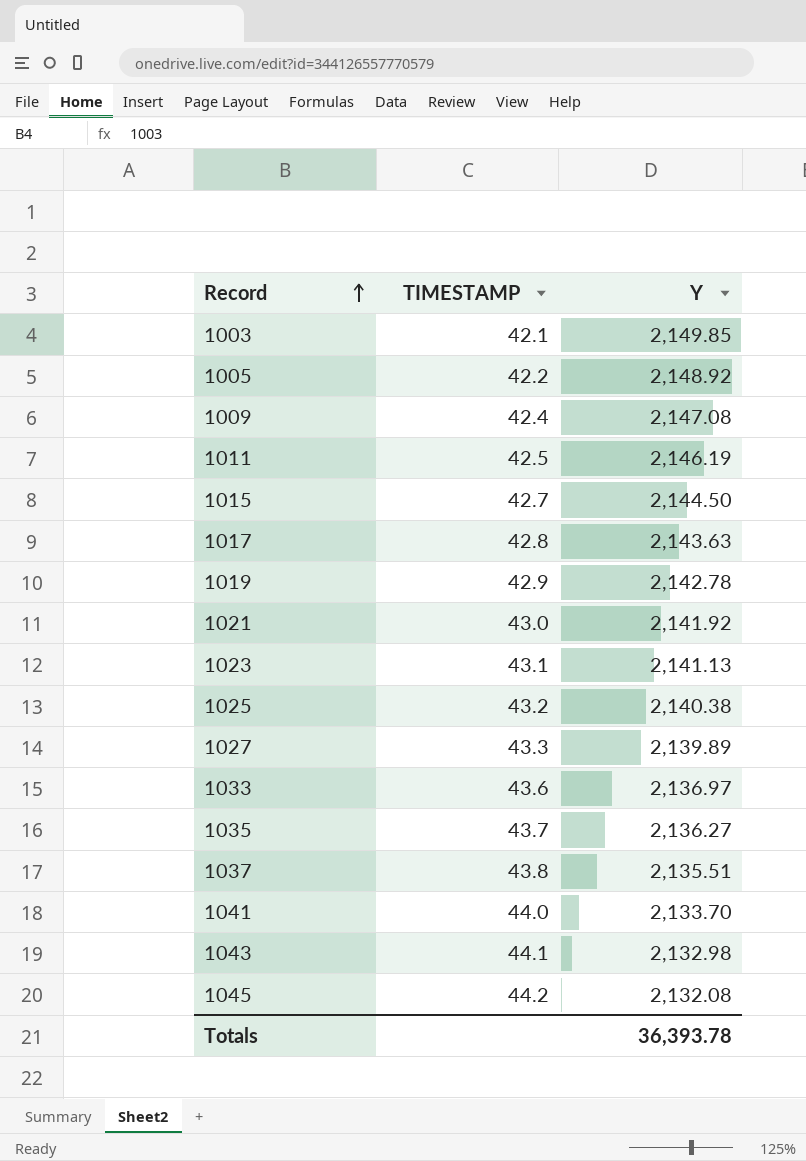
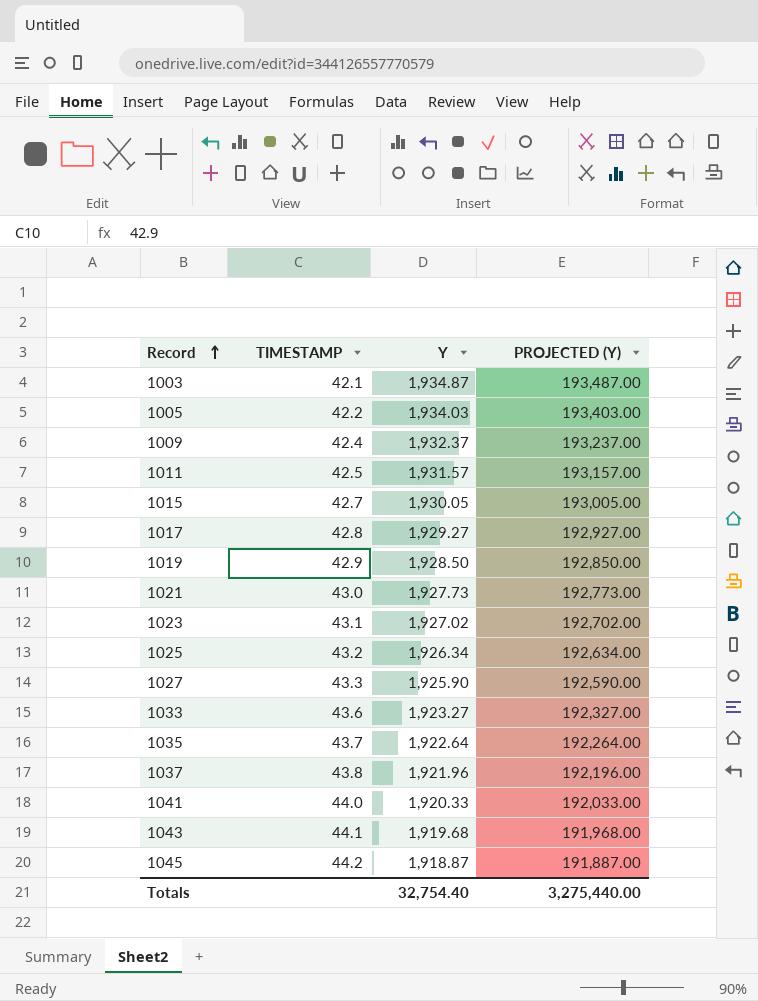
column PROJECTED (Y) | formula: none -> [Y] * 100
1003 | Y: 2,149.85 -> 1,934.87
1005 | Y: 2,148.92 -> 1,934.03
1009 | Y: 2,147.08 -> 1,932.37
1011 | Y: 2,146.19 -> 1,931.57
1015 | Y: 2,144.50 -> 1,930.05
1017 | Y: 2,143.63 -> 1,929.27
1019 | Y: 2,142.78 -> 1,928.50
1021 | Y: 2,141.92 -> 1,927.73
1023 | Y: 2,141.13 -> 1,927.02
1025 | Y: 2,140.38 -> 1,926.34
1027 | Y: 2,139.89 -> 1,925.90
1033 | Y: 2,136.97 -> 1,923.27
1035 | Y: 2,136.27 -> 1,922.64
1037 | Y: 2,135.51 -> 1,921.96
1041 | Y: 2,133.70 -> 1,920.33
1043 | Y: 2,132.98 -> 1,919.68
1045 | Y: 2,132.08 -> 1,918.87
Totals | Y: 36,393.78 -> 32,754.40

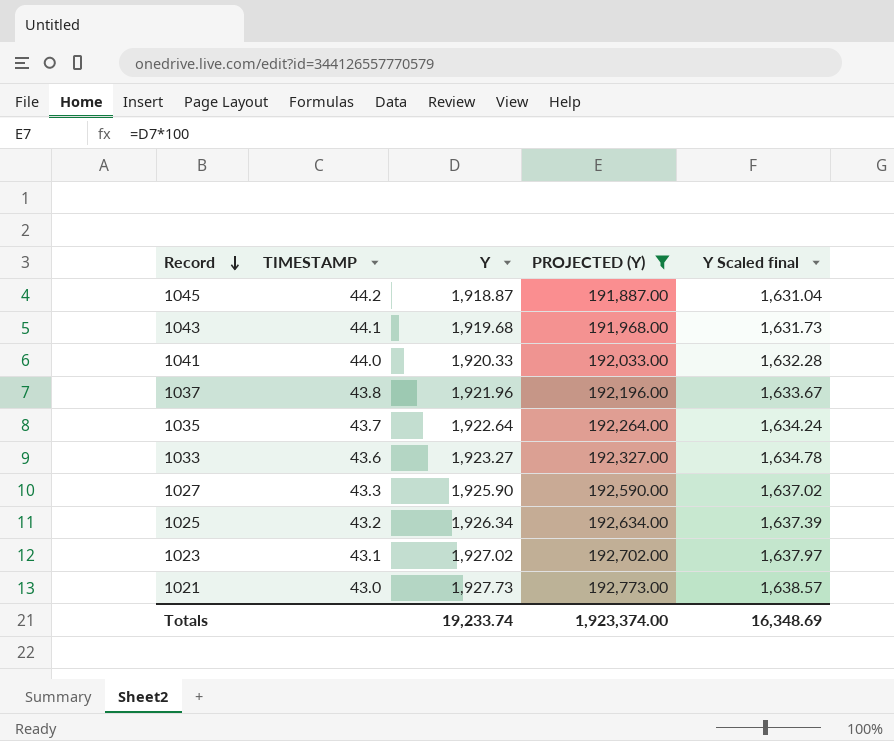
filter: none -> PROJECTED (Y) <= 192,773.00
row order: Record ascending -> Record descending
column Y Scaled final | formula: none -> [Y] * 0.85
Totals | Y: 32,754.40 -> 19,233.74
Totals | PROJECTED (Y): 3,275,440.00 -> 1,923,374.00

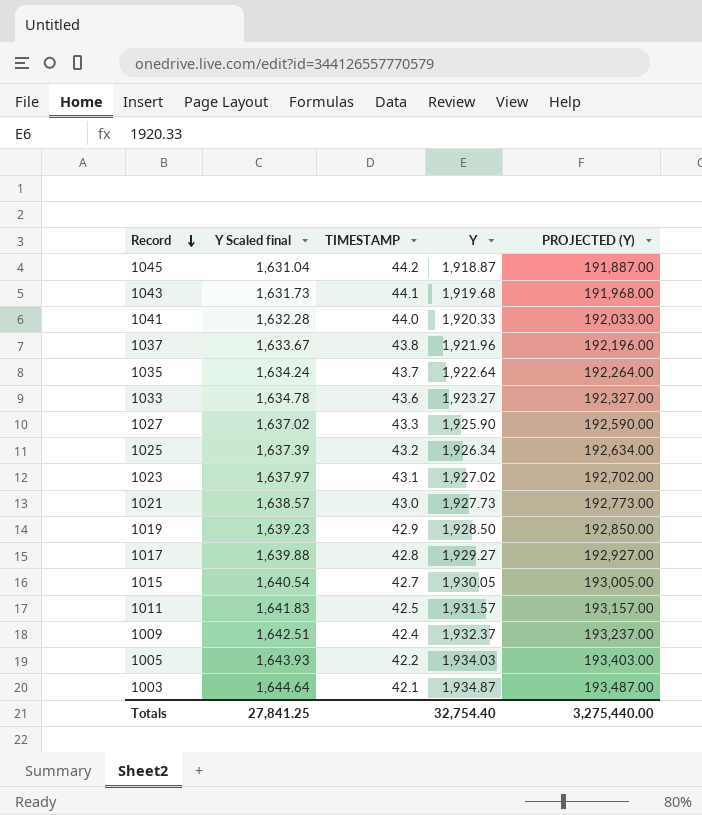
filter: PROJECTED (Y) <= 192,773.00 -> none
column Y Scaled final | position: 5 -> 2
Totals | Y Scaled final: 16,348.69 -> 27,841.25
Totals | Y: 19,233.74 -> 32,754.40
Totals | PROJECTED (Y): 1,923,374.00 -> 3,275,440.00

